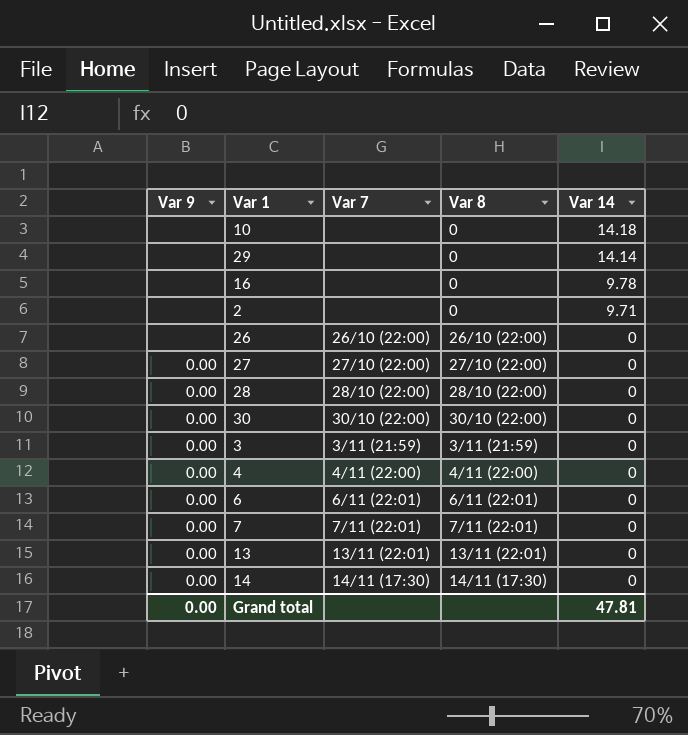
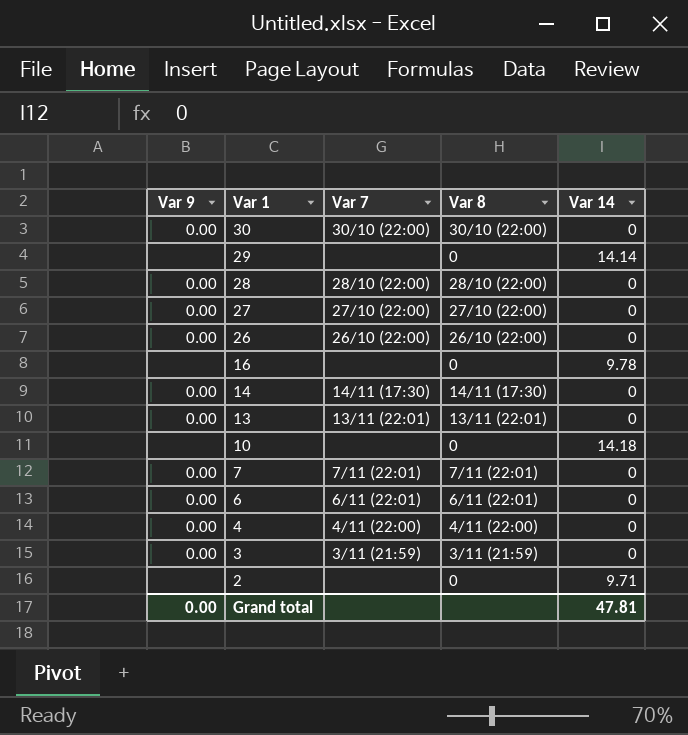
row order: Var 14 descending -> Var 1 descending
26 | Var 9: none -> 0.00

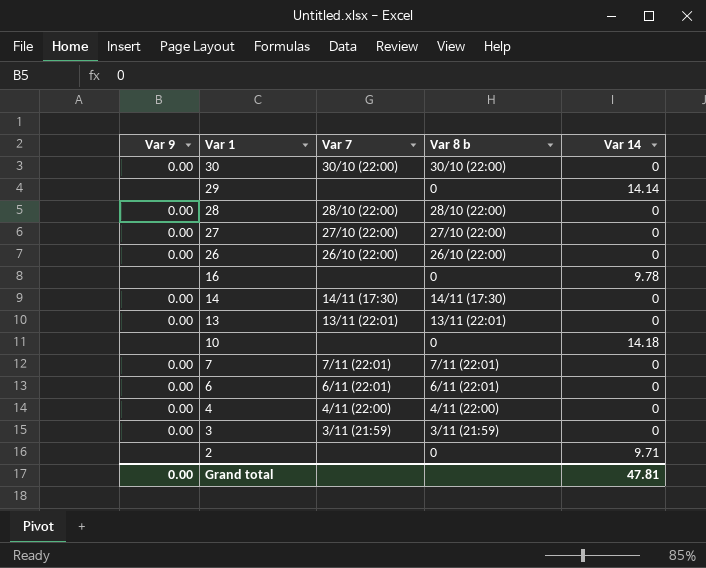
column name: Var 8 -> Var 8 b

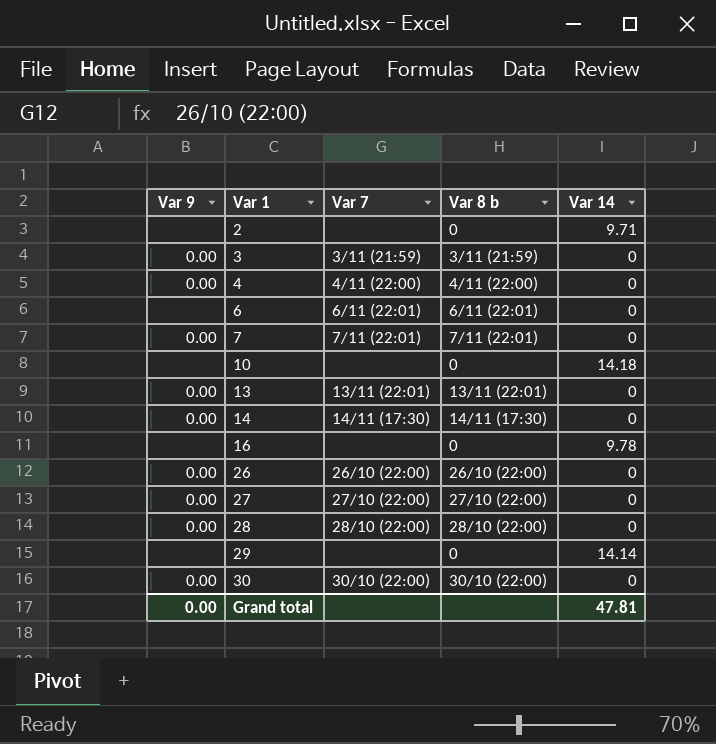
row order: Var 1 descending -> Var 1 ascending
6 | Var 9: 0.00 -> none

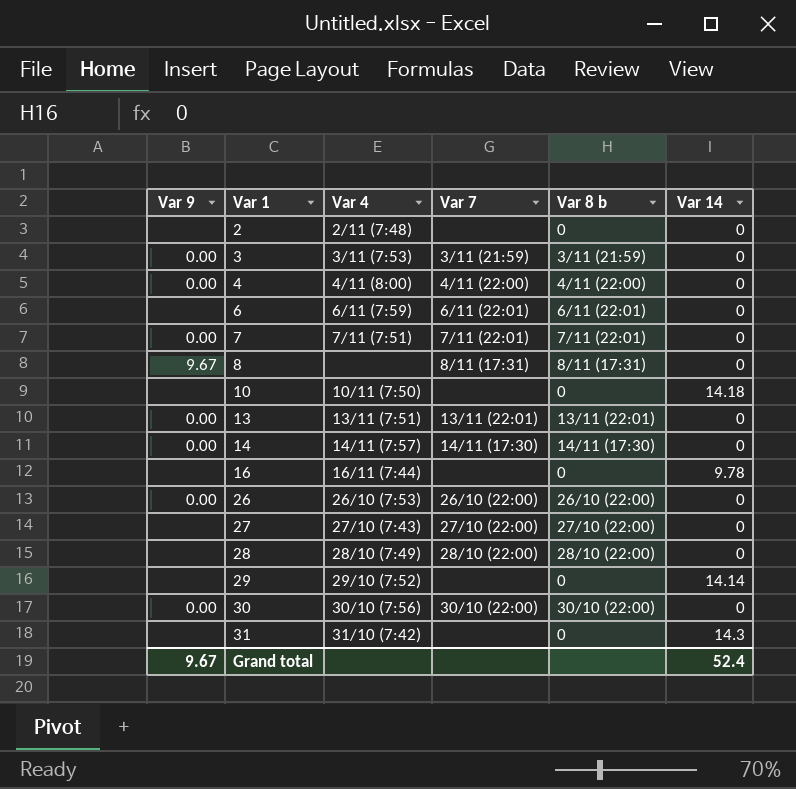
column Var 4 | position: none -> 3
2 | Var 14: 9.71 -> 0
row 8: none -> 9.67 | none | 8/11 (17:31) | 8/11 (17:31) | 0
27 | Var 9: 0.00 -> none
28 | Var 9: 0.00 -> none
row 31: none -> none | 31/10 (7:42) | none | 0 | 14.3
Grand total | Var 9: 0.00 -> 9.67
Grand total | Var 14: 47.81 -> 52.4

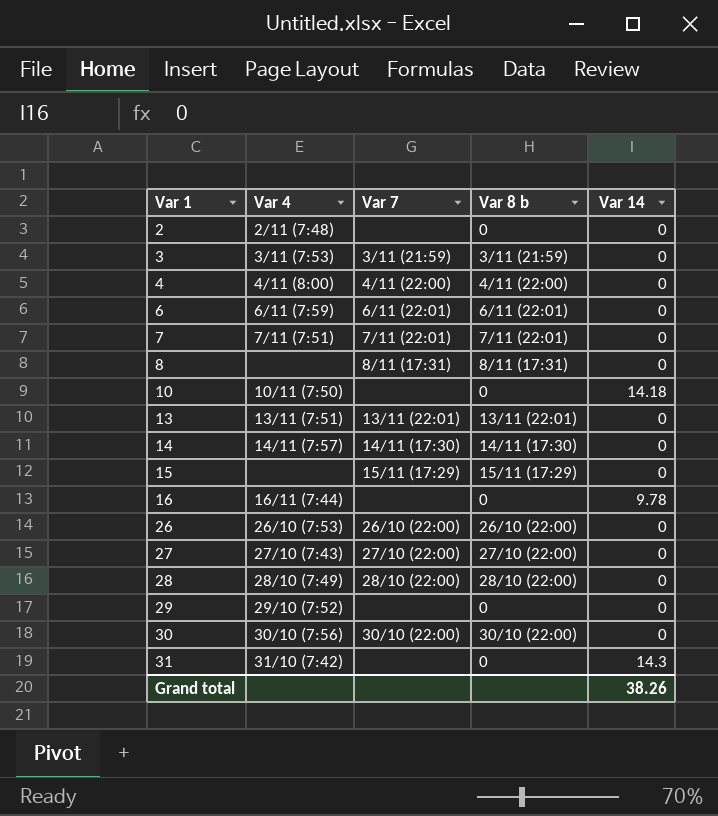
column Var 9 | position: 1 -> none
row 15: none -> none | 15/11 (17:29) | 15/11 (17:29) | 0
29 | Var 14: 14.14 -> 0
Grand total | Var 14: 52.4 -> 38.26

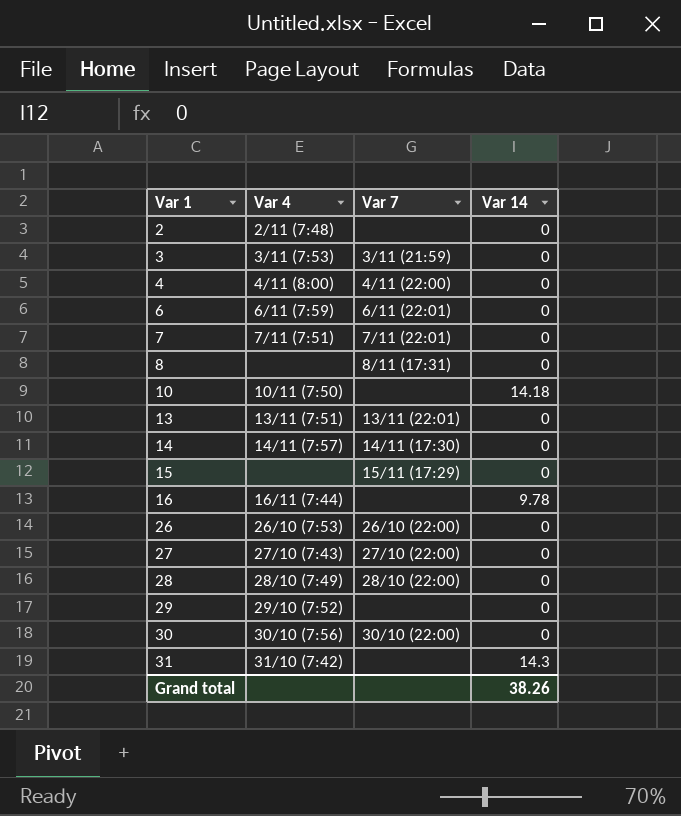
column Var 8 b | position: 4 -> none

